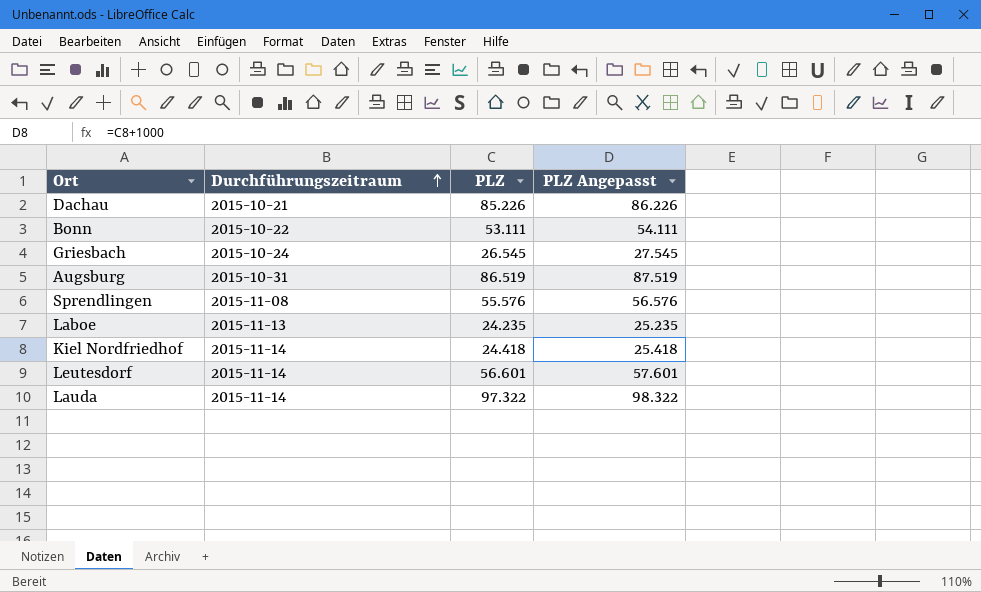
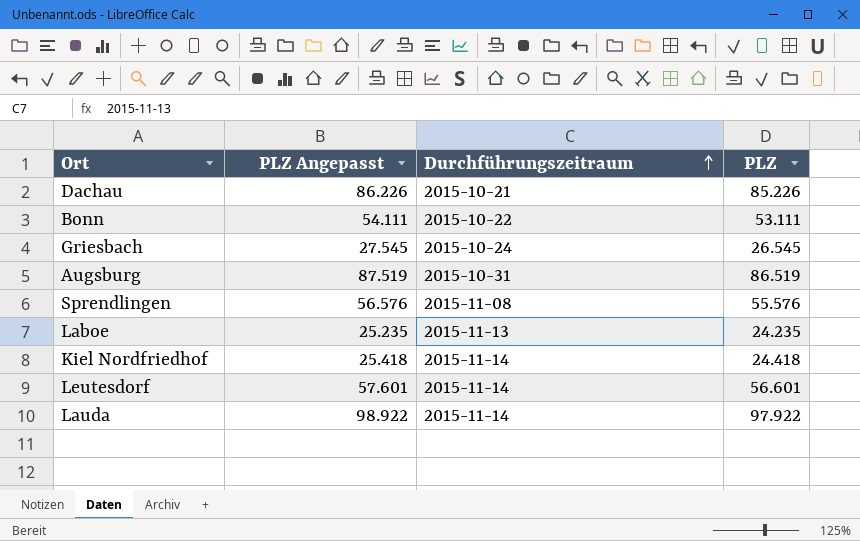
column PLZ Angepasst | position: 4 -> 2
Lauda | PLZ Angepasst: 98.322 -> 98.922
Lauda | PLZ: 97.322 -> 97.922

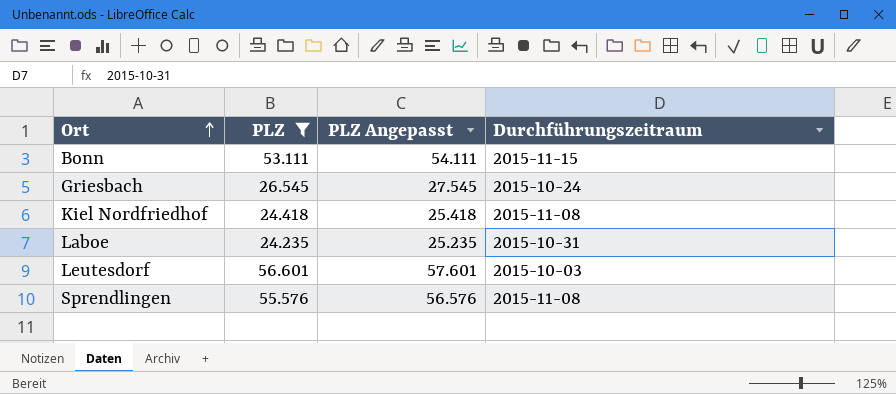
filter: none -> PLZ <= 56.601
row order: Durchführungszeitraum ascending -> Ort ascending
column PLZ | position: 4 -> 2
Bonn | Durchführungszeitraum: 2015-10-22 -> 2015-11-15
Kiel Nordfriedhof | Durchführungszeitraum: 2015-11-14 -> 2015-11-08
Laboe | Durchführungszeitraum: 2015-11-13 -> 2015-10-31
Leutesdorf | Durchführungszeitraum: 2015-11-14 -> 2015-10-03

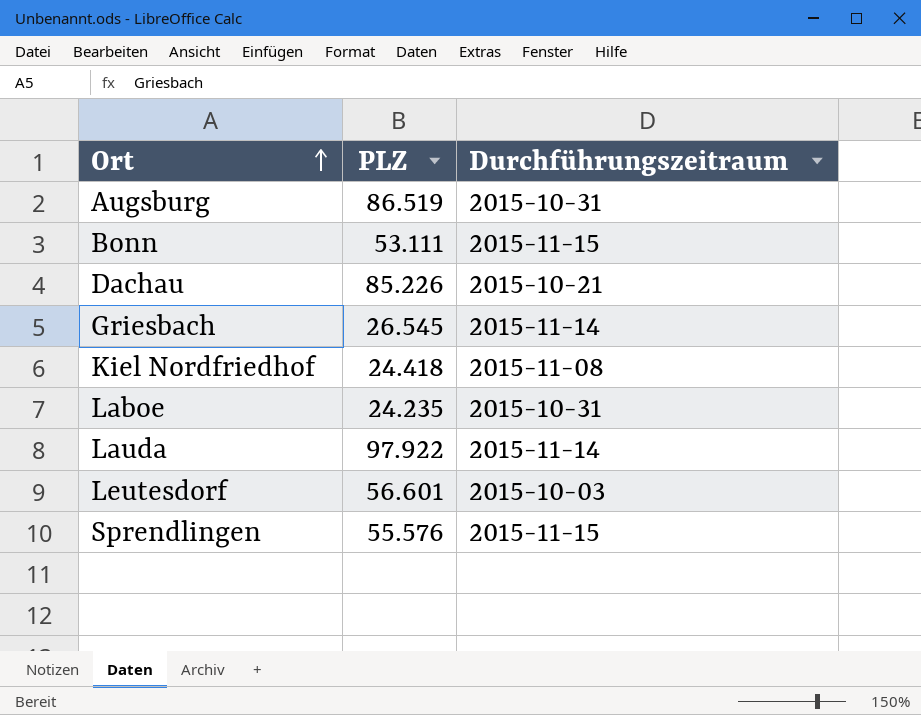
filter: PLZ <= 56.601 -> none
column PLZ Angepasst | formula: [PLZ] + 1000 -> none
Griesbach | Durchführungszeitraum: 2015-10-24 -> 2015-11-14
Sprendlingen | Durchführungszeitraum: 2015-11-08 -> 2015-11-15

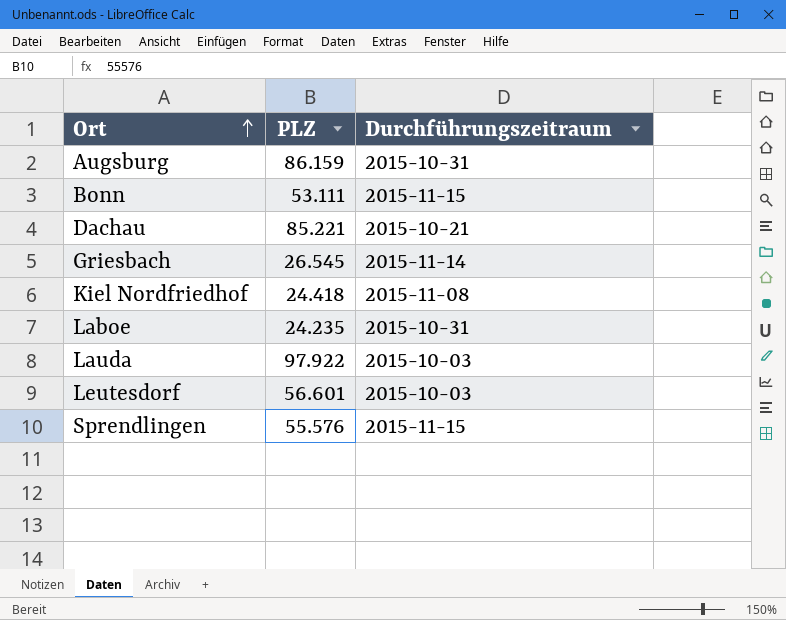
Augsburg | PLZ: 86.519 -> 86.159
Dachau | PLZ: 85.226 -> 85.221
Lauda | Durchführungszeitraum: 2015-11-14 -> 2015-10-03

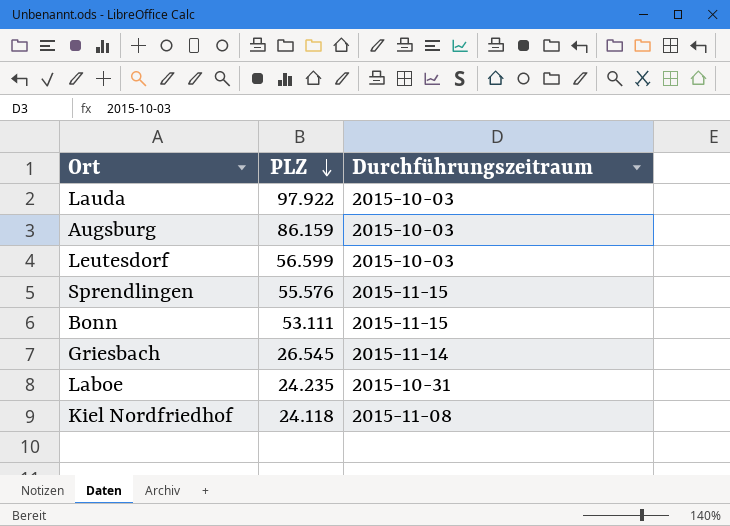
row order: Ort ascending -> PLZ descending
row Dachau: 85.221 | 2015-10-21 -> none
Augsburg | Durchführungszeitraum: 2015-10-31 -> 2015-10-03
Leutesdorf | PLZ: 56.601 -> 56.599
Kiel Nordfriedhof | PLZ: 24.418 -> 24.118

